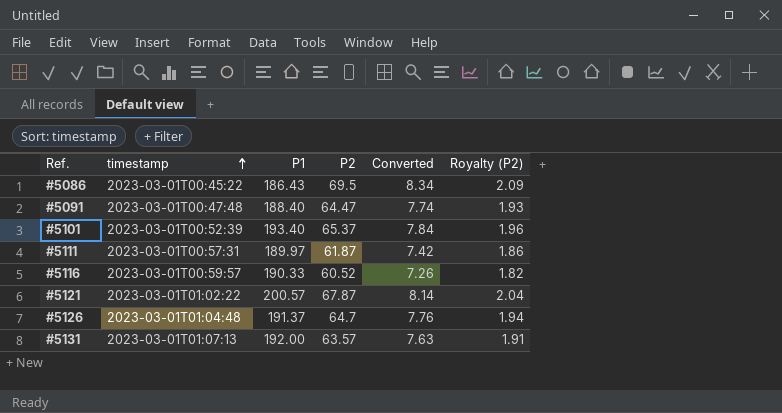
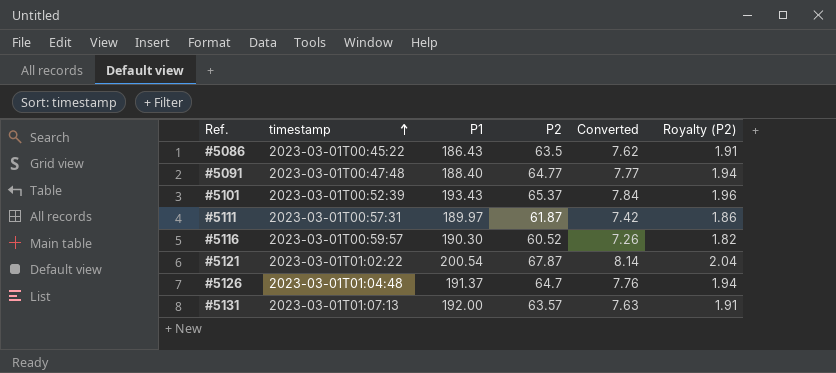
#5086 | P2: 69.5 -> 63.5
#5086 | Converted: 8.34 -> 7.62
#5086 | Royalty (P2): 2.09 -> 1.91
#5091 | P2: 64.47 -> 64.77
#5091 | Converted: 7.74 -> 7.77
#5091 | Royalty (P2): 1.93 -> 1.94
#5101 | P1: 193.40 -> 193.43
#5116 | P1: 190.33 -> 190.30
#5121 | P1: 200.57 -> 200.54

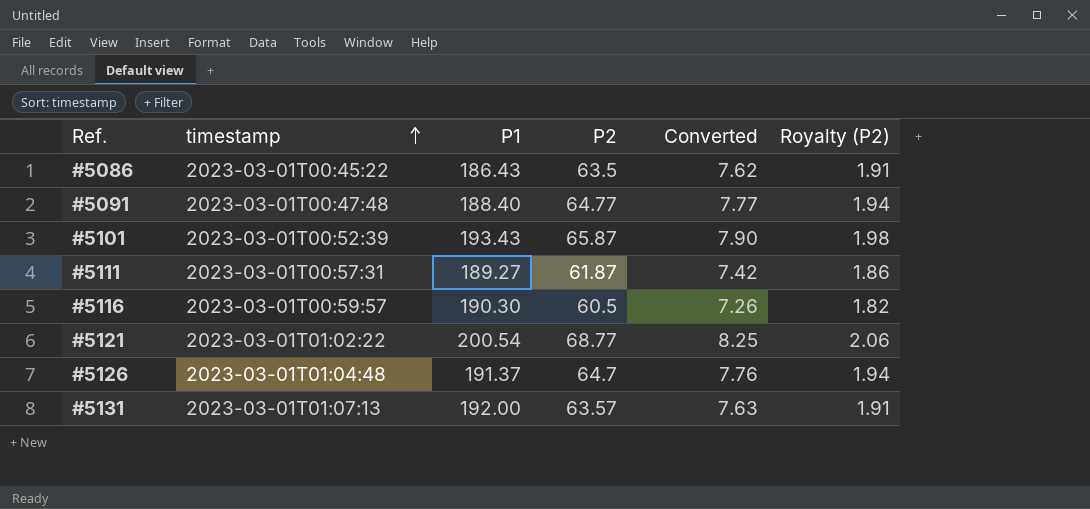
#5101 | P2: 65.37 -> 65.87
#5101 | Converted: 7.84 -> 7.90
#5101 | Royalty (P2): 1.96 -> 1.98
#5111 | P1: 189.97 -> 189.27
#5116 | P2: 60.52 -> 60.5
#5121 | P2: 67.87 -> 68.77
#5121 | Converted: 8.14 -> 8.25
#5121 | Royalty (P2): 2.04 -> 2.06

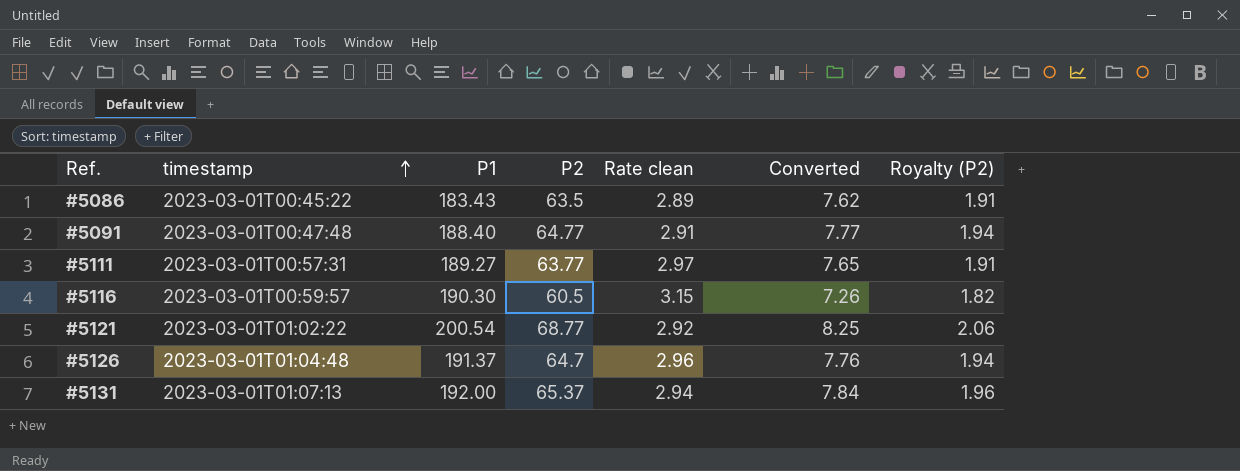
column Rate clean | formula: none -> [P1] / [P2]
row #5101: 2023-03-01T00:52:39 | 193.43 | 65.87 | 7.90 | 1.98 -> none
#5086 | P1: 186.43 -> 183.43
#5111 | P2: 61.87 -> 63.77
#5111 | Converted: 7.42 -> 7.65
#5111 | Royalty (P2): 1.86 -> 1.91
#5131 | P2: 63.57 -> 65.37
#5131 | Converted: 7.63 -> 7.84
#5131 | Royalty (P2): 1.91 -> 1.96

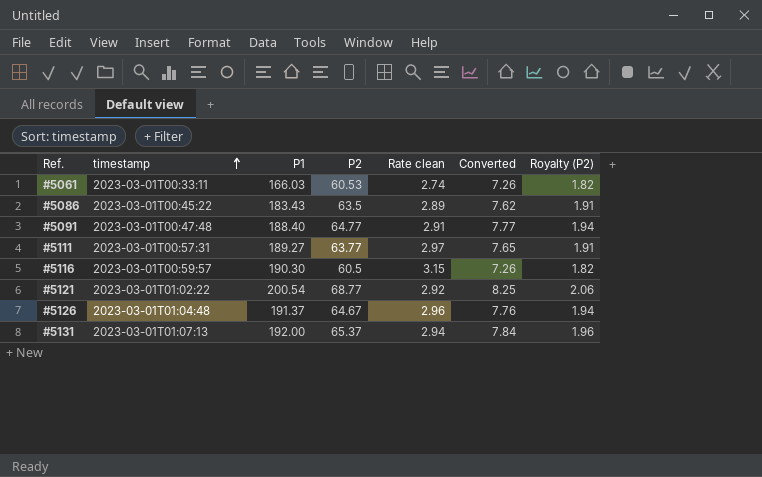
row #5061: none -> 2023-03-01T00:33:11 | 166.03 | 60.53 | 2.74 | 7.26 | 1.82
#5126 | P2: 64.7 -> 64.67

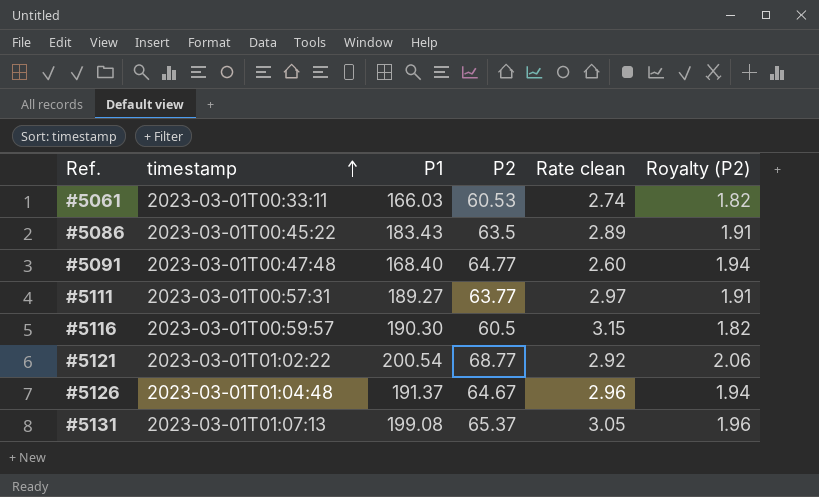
column Converted | formula: [P2] * 0.12 -> none
#5091 | P1: 188.40 -> 168.40
#5091 | Rate clean: 2.91 -> 2.60
#5131 | P1: 192.00 -> 199.08
#5131 | Rate clean: 2.94 -> 3.05

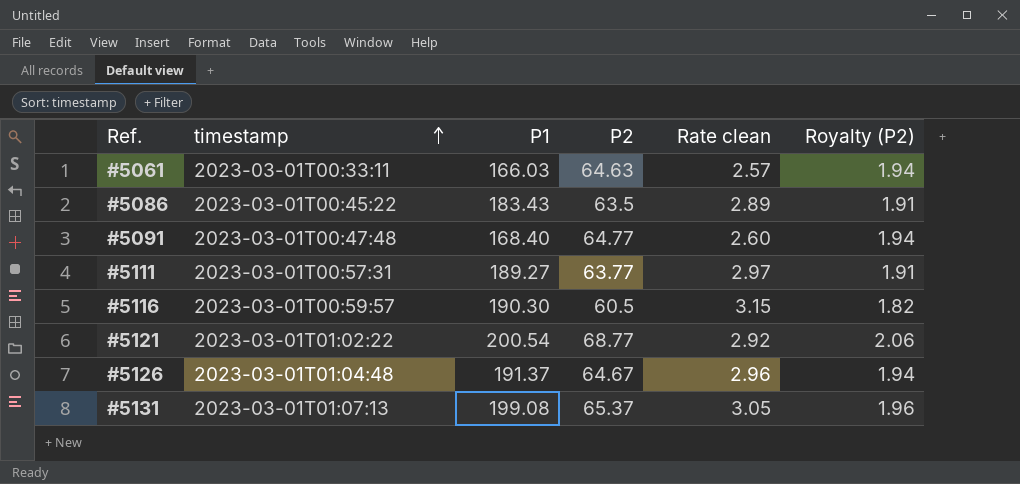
#5061 | P2: 60.53 -> 64.63
#5061 | Rate clean: 2.74 -> 2.57
#5061 | Royalty (P2): 1.82 -> 1.94

